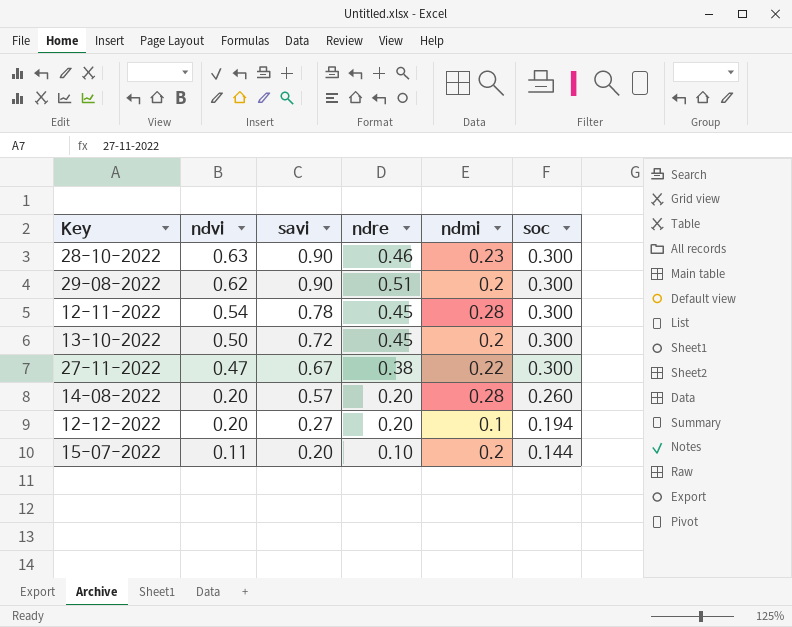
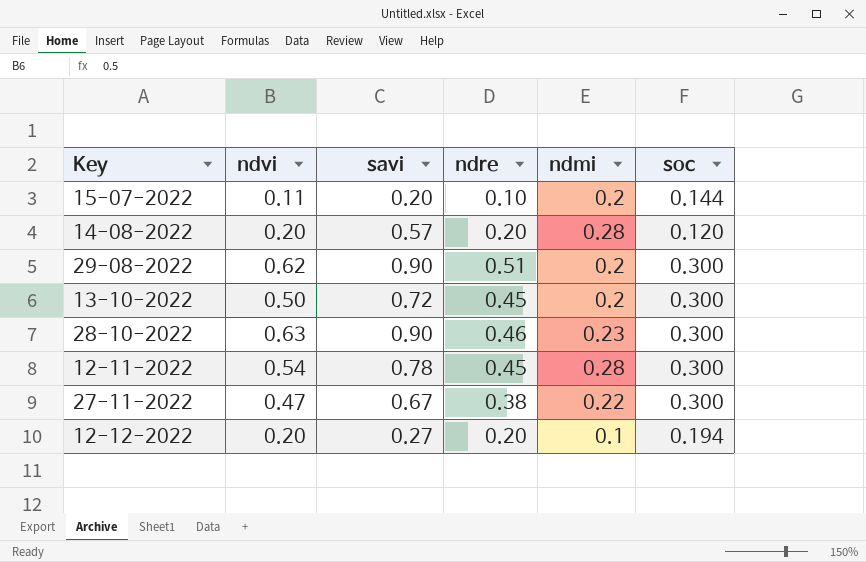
row order: ndvi descending -> Key ascending
14-08-2022 | soc: 0.260 -> 0.120

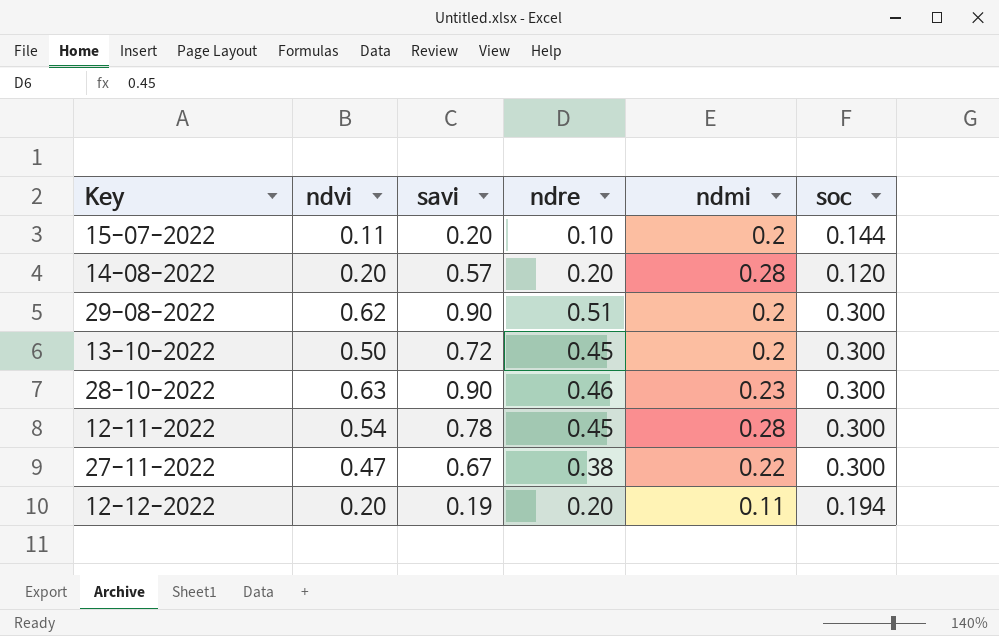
12-12-2022 | savi: 0.27 -> 0.19
12-12-2022 | ndmi: 0.1 -> 0.11

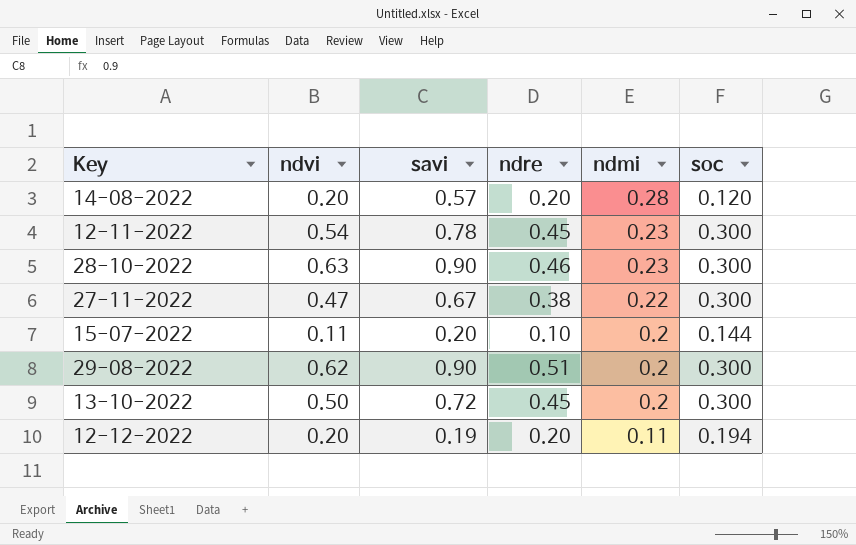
row order: Key ascending -> ndmi descending
12-11-2022 | ndmi: 0.28 -> 0.23

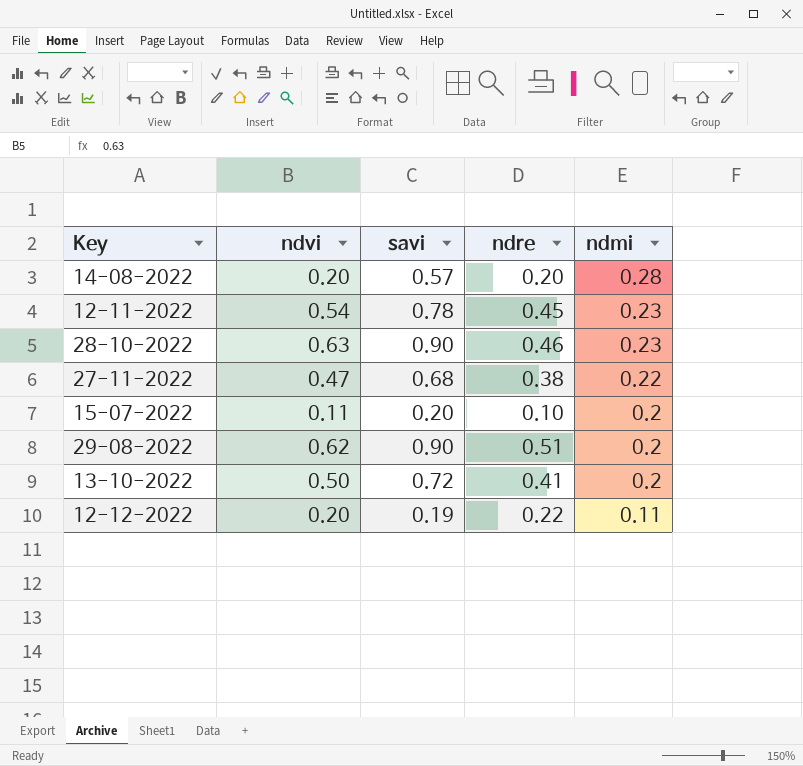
column soc | position: 6 -> none
27-11-2022 | savi: 0.67 -> 0.68
13-10-2022 | ndre: 0.45 -> 0.41
12-12-2022 | ndre: 0.20 -> 0.22

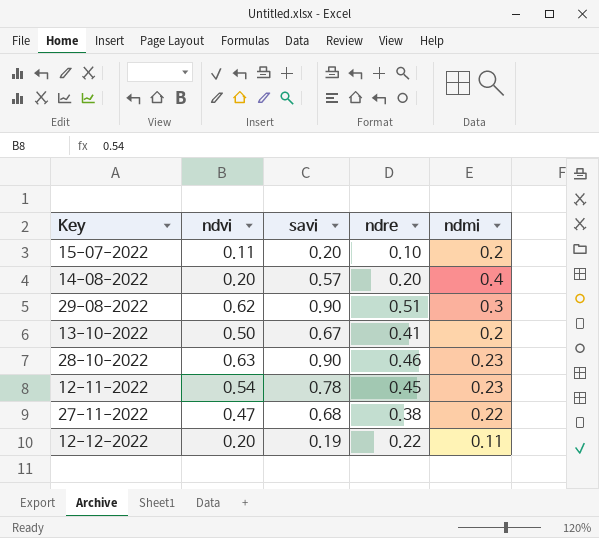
row order: ndmi descending -> Key ascending
14-08-2022 | ndmi: 0.28 -> 0.4
29-08-2022 | ndmi: 0.2 -> 0.3
13-10-2022 | savi: 0.72 -> 0.67

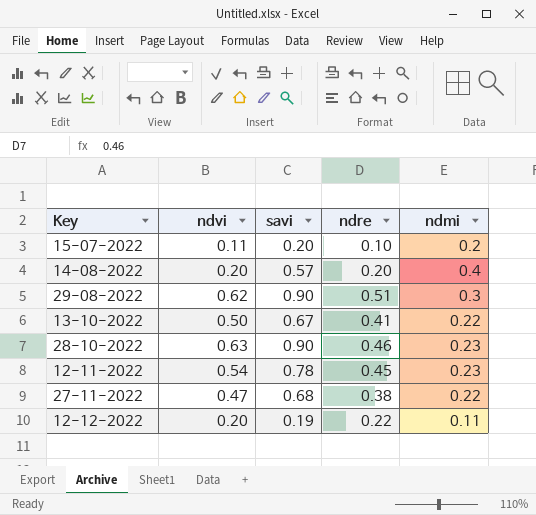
13-10-2022 | ndmi: 0.2 -> 0.22

